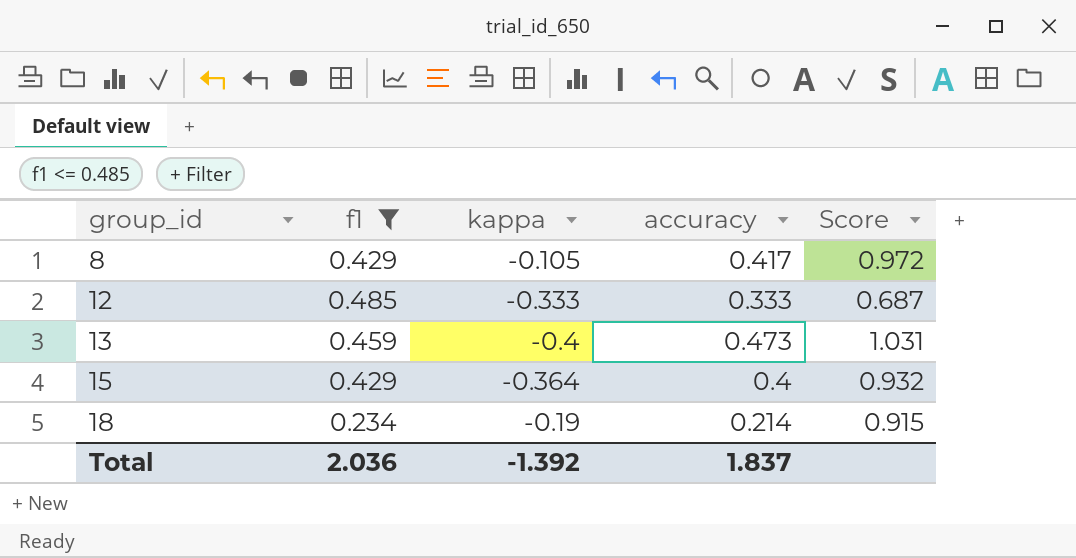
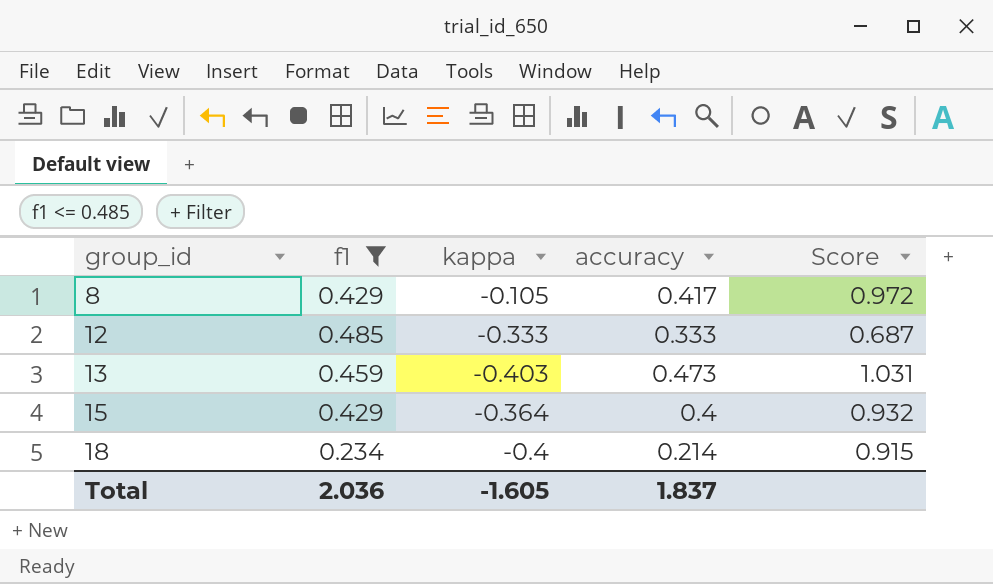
13 | kappa: -0.4 -> -0.403
18 | kappa: -0.19 -> -0.4
Total | kappa: -1.392 -> -1.605

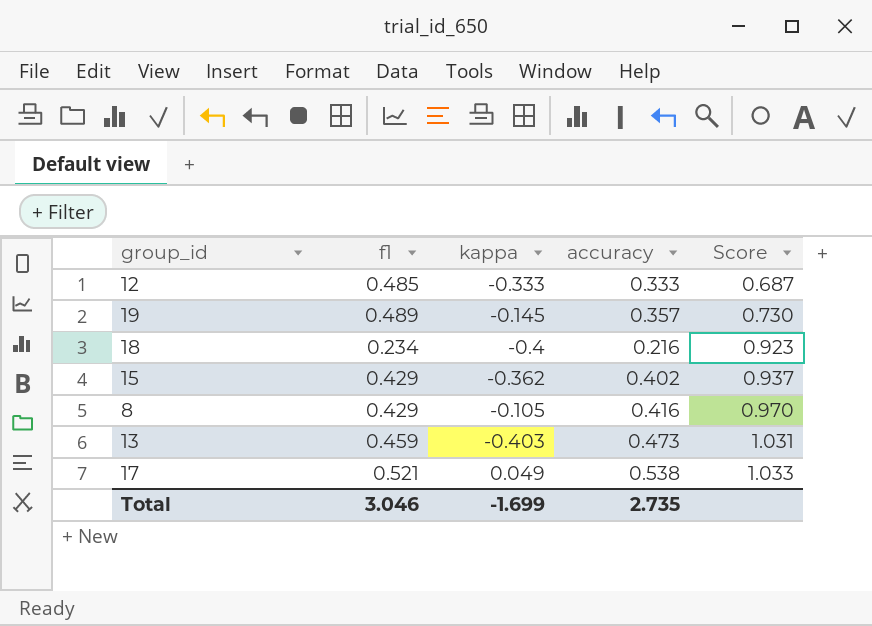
filter: f1 <= 0.485 -> none
row order: group_id ascending -> Score ascending
18 | accuracy: 0.214 -> 0.216
18 | Score: 0.915 -> 0.923
15 | kappa: -0.364 -> -0.362
15 | accuracy: 0.4 -> 0.402
15 | Score: 0.932 -> 0.937
8 | accuracy: 0.417 -> 0.416
8 | Score: 0.972 -> 0.970
Total | f1: 2.036 -> 3.046
Total | kappa: -1.605 -> -1.699
Total | accuracy: 1.837 -> 2.735

